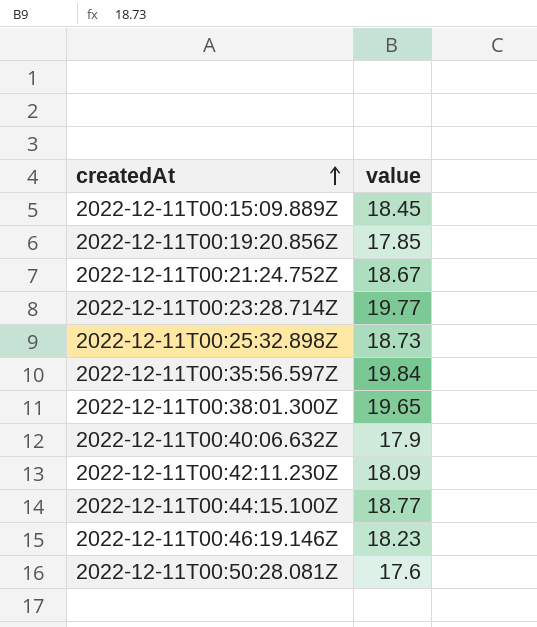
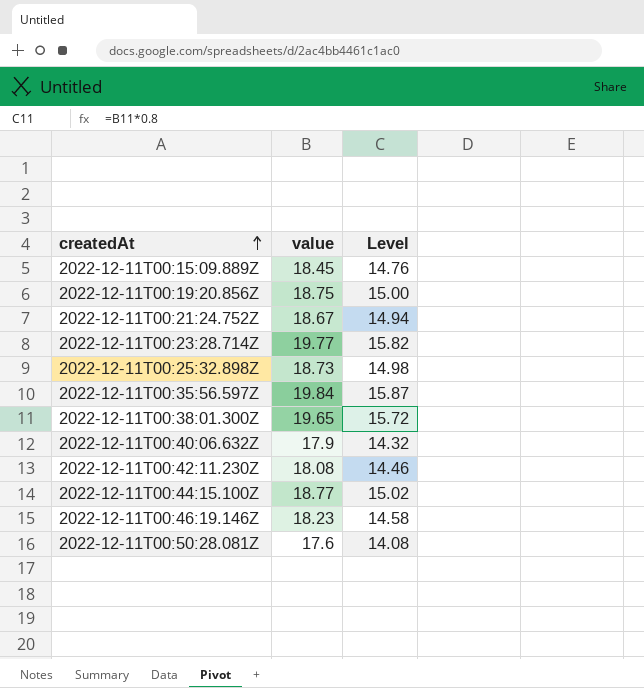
column Level | formula: none -> [value] * 0.8
2022-12-11T00:19:20.856Z | value: 17.85 -> 18.75
2022-12-11T00:42:11.230Z | value: 18.09 -> 18.08

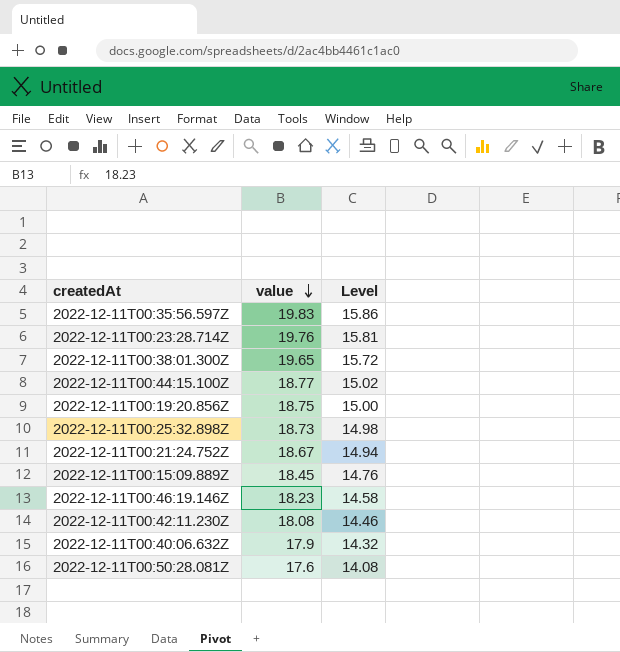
row order: createdAt ascending -> value descending
2022-12-11T00:35:56.597Z | value: 19.84 -> 19.83
2022-12-11T00:35:56.597Z | Level: 15.87 -> 15.86
2022-12-11T00:23:28.714Z | value: 19.77 -> 19.76
2022-12-11T00:23:28.714Z | Level: 15.82 -> 15.81

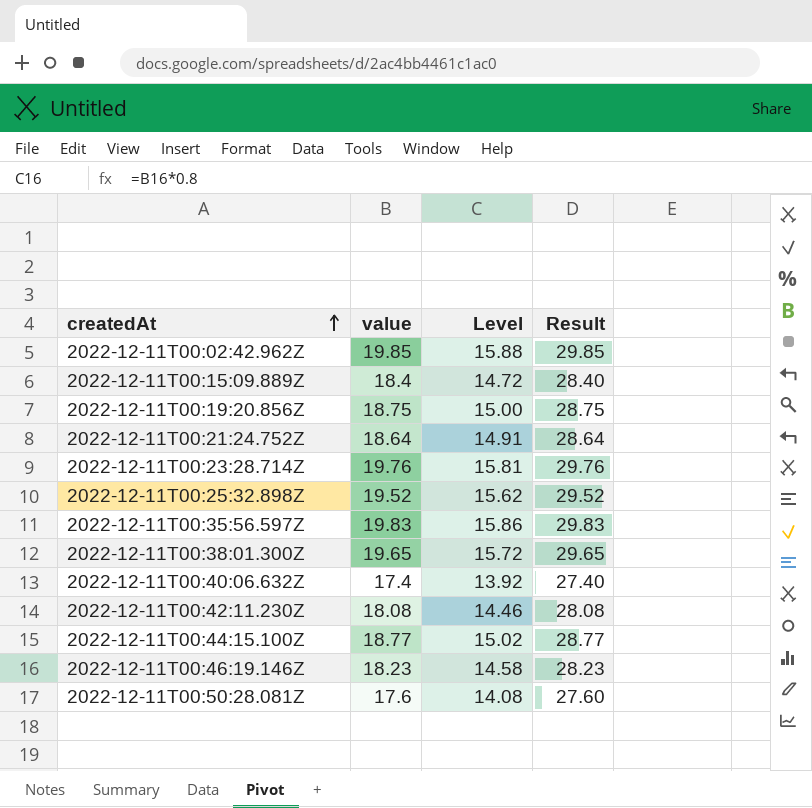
row order: value descending -> createdAt ascending
column Result | formula: none -> [value] + 10
row 2022-12-11T00:02:42.962Z: none -> 19.85 | 15.88 | 29.85
2022-12-11T00:15:09.889Z | value: 18.45 -> 18.4
2022-12-11T00:15:09.889Z | Level: 14.76 -> 14.72
2022-12-11T00:21:24.752Z | value: 18.67 -> 18.64
2022-12-11T00:21:24.752Z | Level: 14.94 -> 14.91
2022-12-11T00:25:32.898Z | value: 18.73 -> 19.52
2022-12-11T00:25:32.898Z | Level: 14.98 -> 15.62
2022-12-11T00:40:06.632Z | value: 17.9 -> 17.4
2022-12-11T00:40:06.632Z | Level: 14.32 -> 13.92

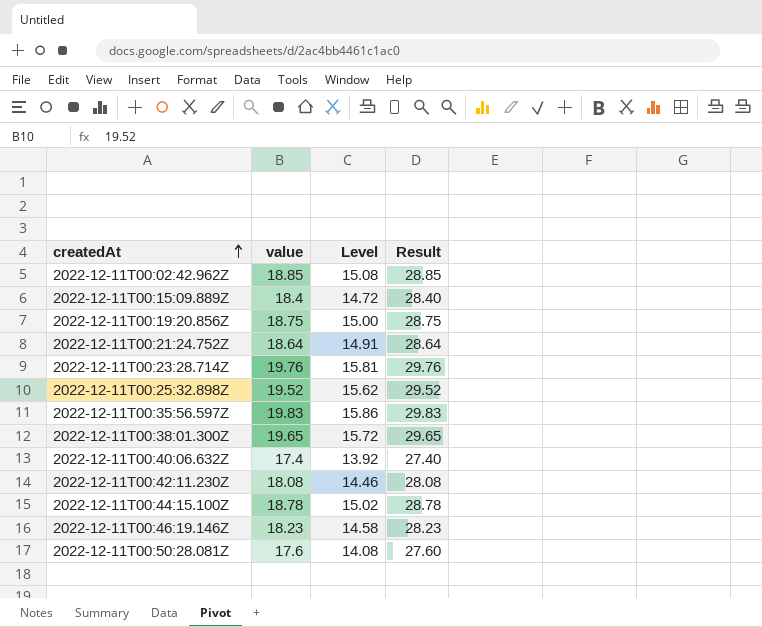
2022-12-11T00:02:42.962Z | value: 19.85 -> 18.85
2022-12-11T00:02:42.962Z | Level: 15.88 -> 15.08
2022-12-11T00:02:42.962Z | Result: 29.85 -> 28.85
2022-12-11T00:44:15.100Z | value: 18.77 -> 18.78
2022-12-11T00:44:15.100Z | Result: 28.77 -> 28.78

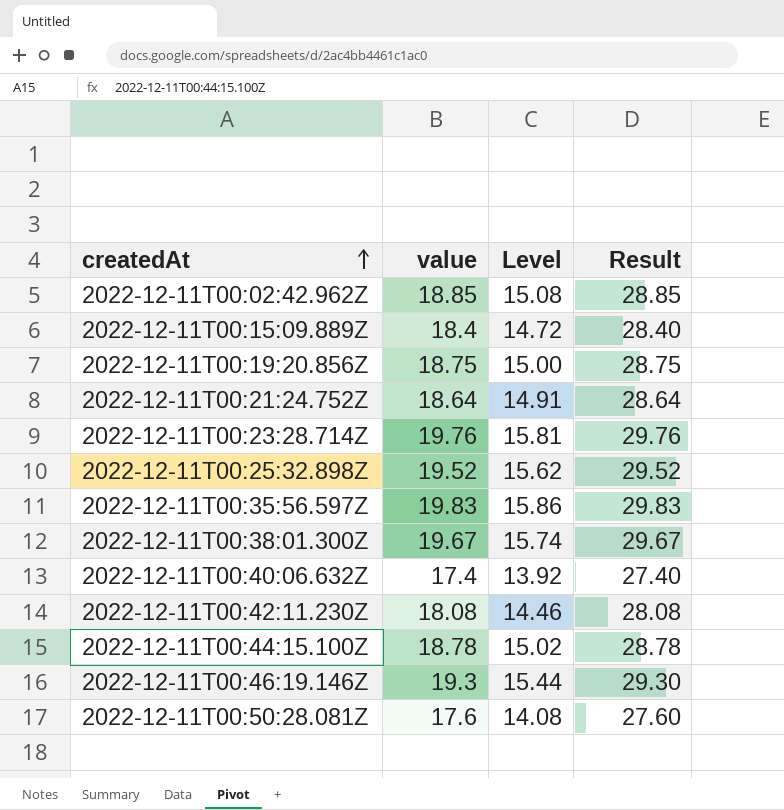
2022-12-11T00:38:01.300Z | value: 19.65 -> 19.67
2022-12-11T00:38:01.300Z | Level: 15.72 -> 15.74
2022-12-11T00:38:01.300Z | Result: 29.65 -> 29.67
2022-12-11T00:46:19.146Z | value: 18.23 -> 19.3
2022-12-11T00:46:19.146Z | Level: 14.58 -> 15.44
2022-12-11T00:46:19.146Z | Result: 28.23 -> 29.30

